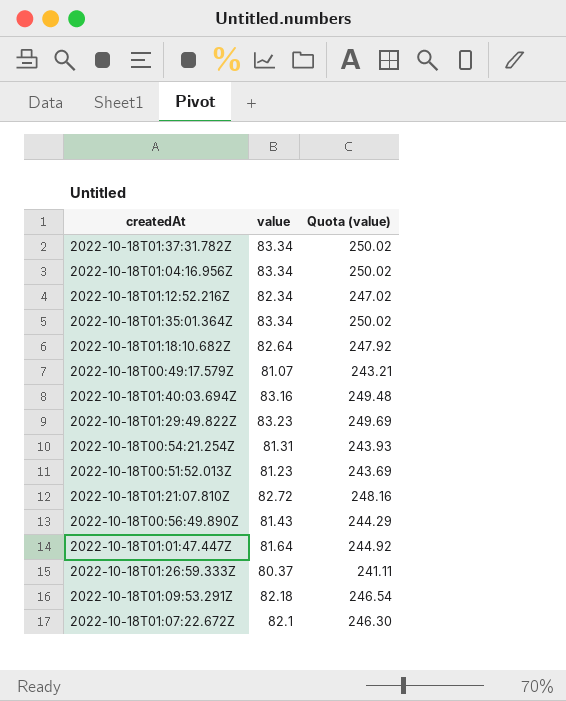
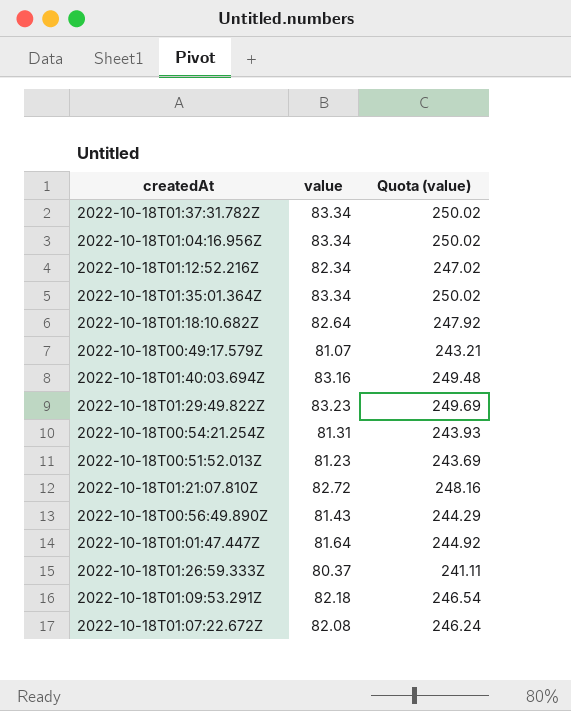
2022-10-18T01:07:22.672Z | value: 82.1 -> 82.08
2022-10-18T01:07:22.672Z | Quota (value): 246.30 -> 246.24

